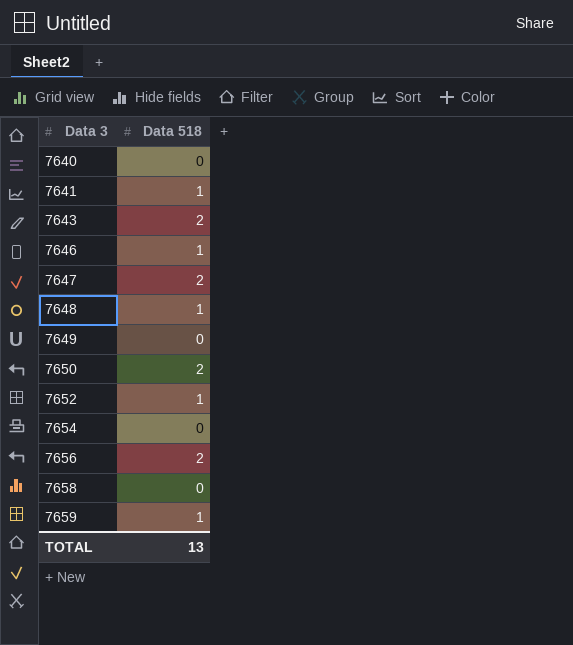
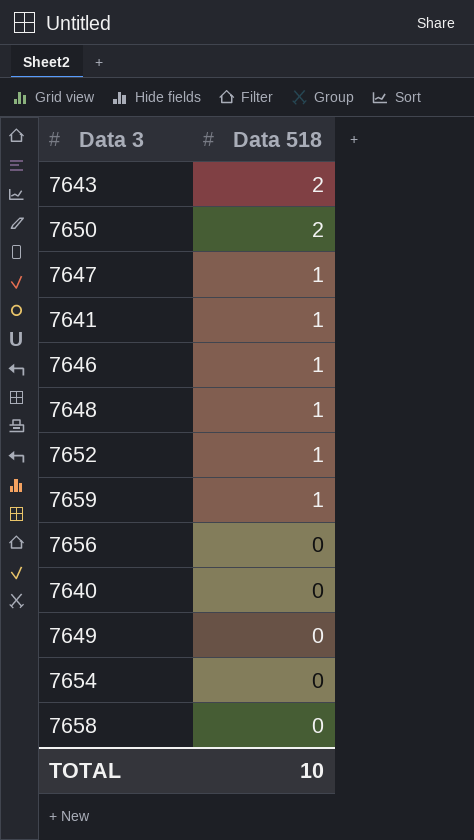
row order: Data 3 ascending -> Data 518 descending
7647 | Data 518: 2 -> 1
7656 | Data 518: 2 -> 0
TOTAL | Data 518: 13 -> 10

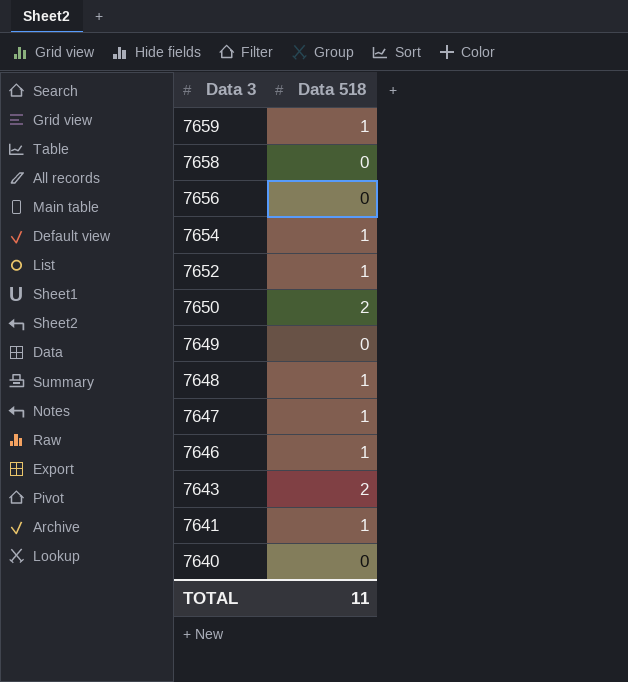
row order: Data 518 descending -> Data 3 descending
7654 | Data 518: 0 -> 1
TOTAL | Data 518: 10 -> 11

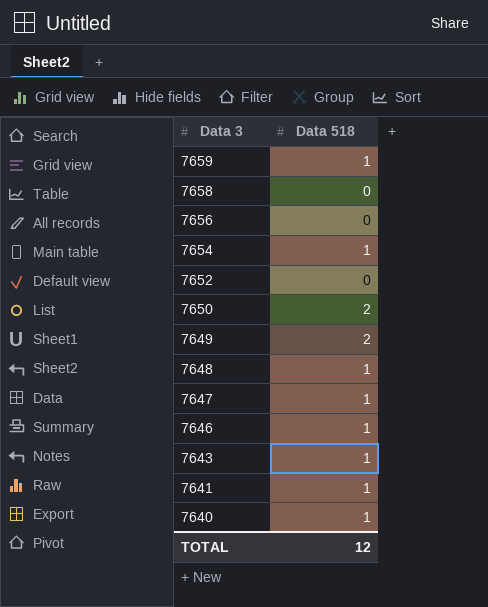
7652 | Data 518: 1 -> 0
7649 | Data 518: 0 -> 2
7643 | Data 518: 2 -> 1
7640 | Data 518: 0 -> 1
TOTAL | Data 518: 11 -> 12

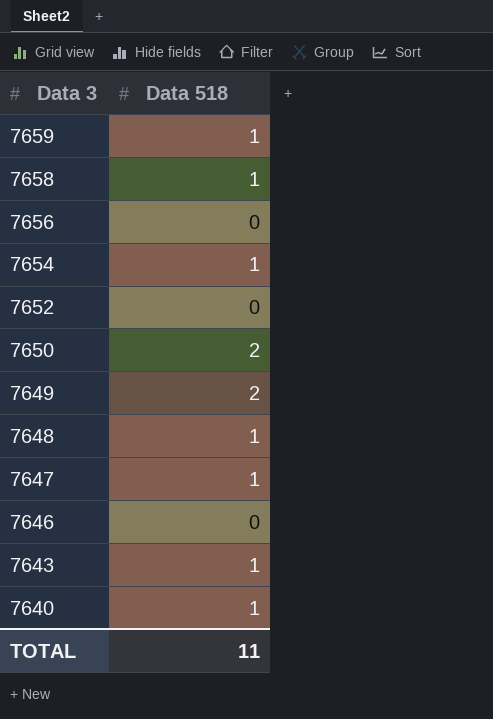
row 7641: 1 -> none
7658 | Data 518: 0 -> 1
7646 | Data 518: 1 -> 0
TOTAL | Data 518: 12 -> 11

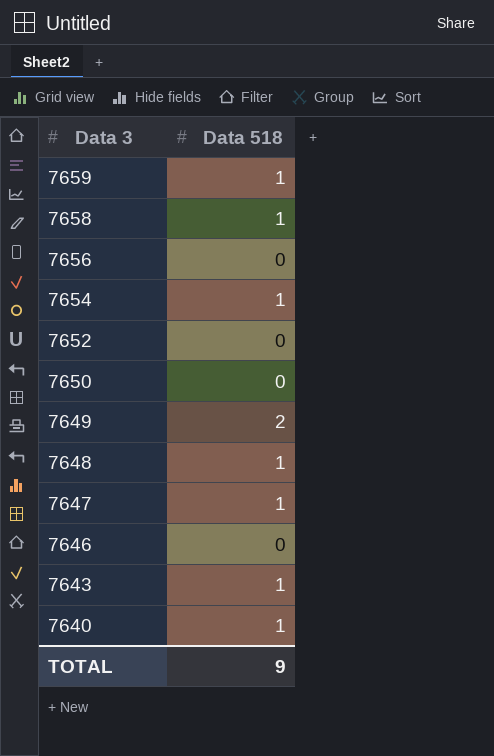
7650 | Data 518: 2 -> 0
TOTAL | Data 518: 11 -> 9

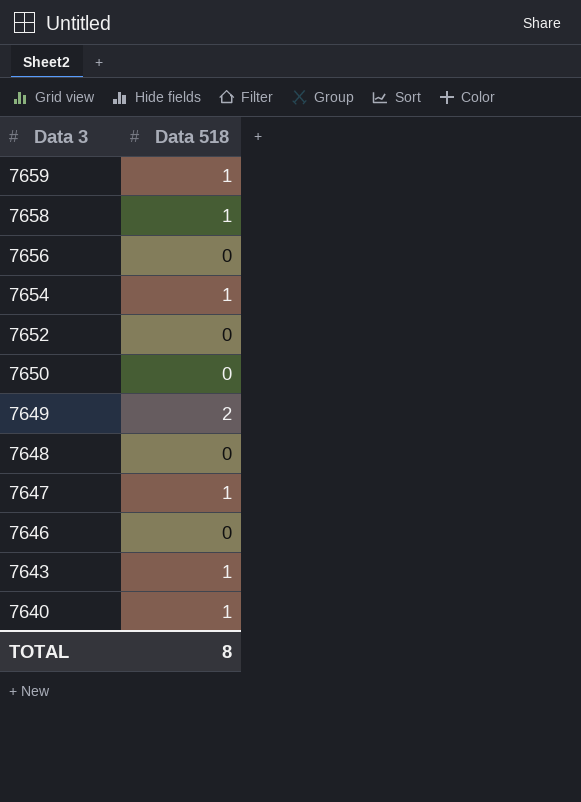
7648 | Data 518: 1 -> 0
TOTAL | Data 518: 9 -> 8

